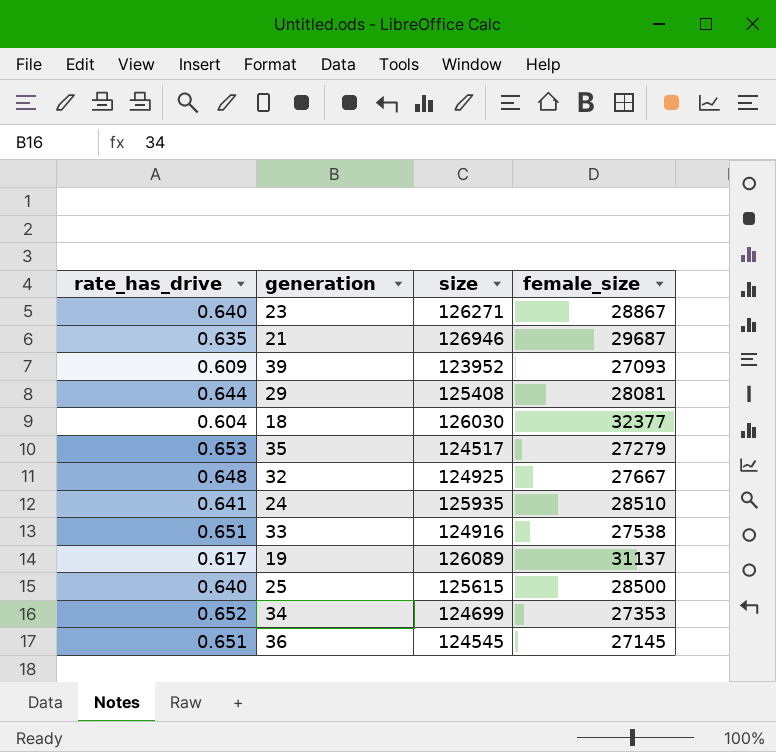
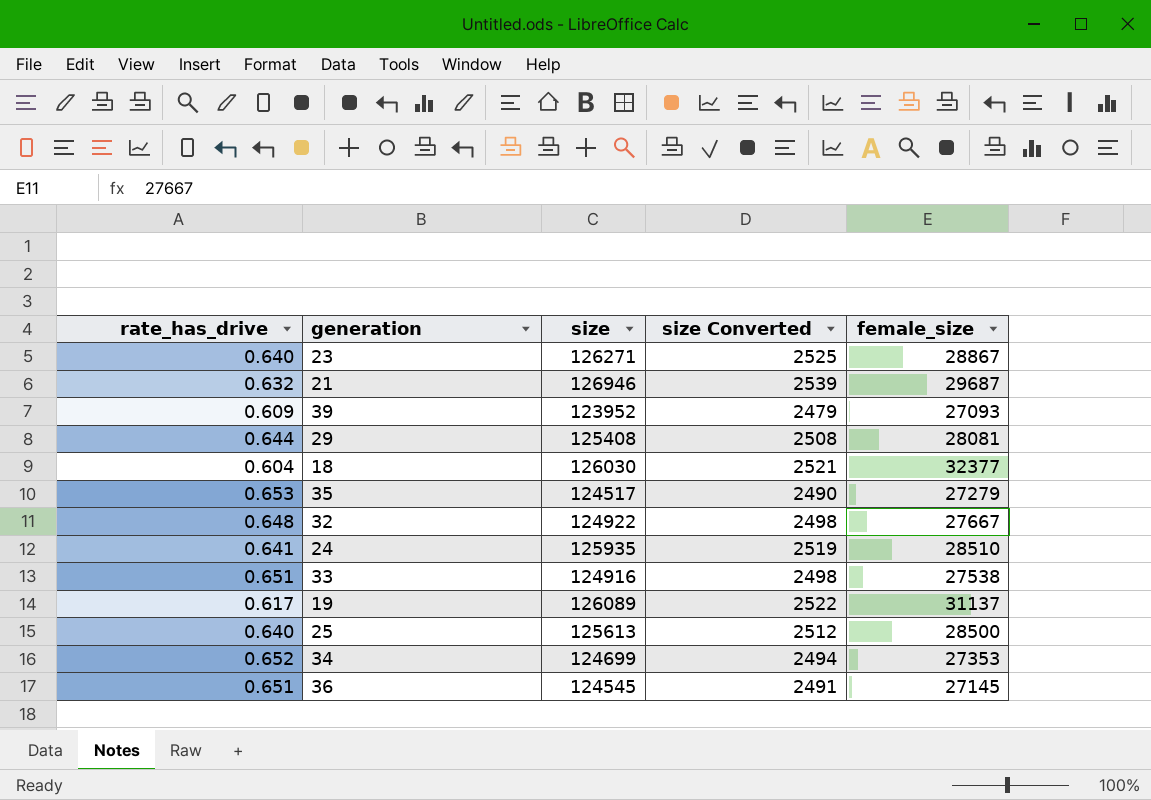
column size Converted | formula: none -> [size] * 0.02
21 | rate_has_drive: 0.635 -> 0.632
32 | size: 124925 -> 124922
25 | size: 125615 -> 125613

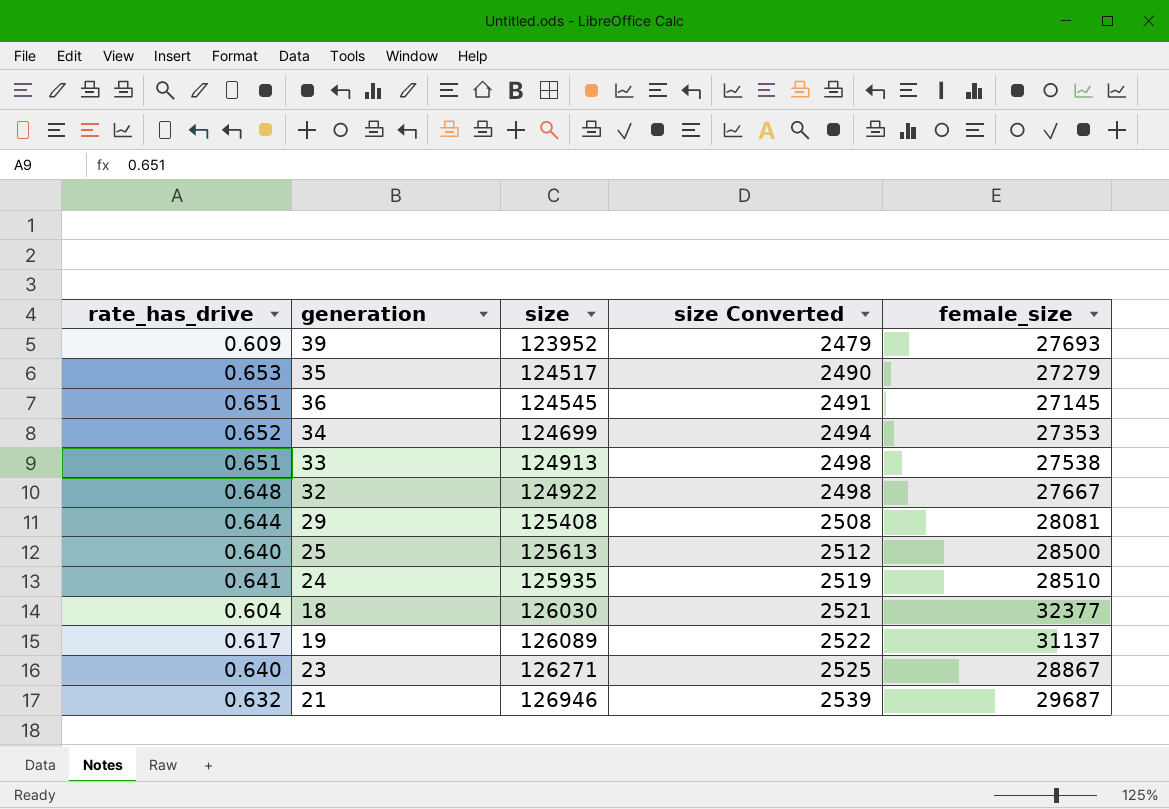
row order: none -> size ascending
39 | female_size: 27093 -> 27693
33 | size: 124916 -> 124913

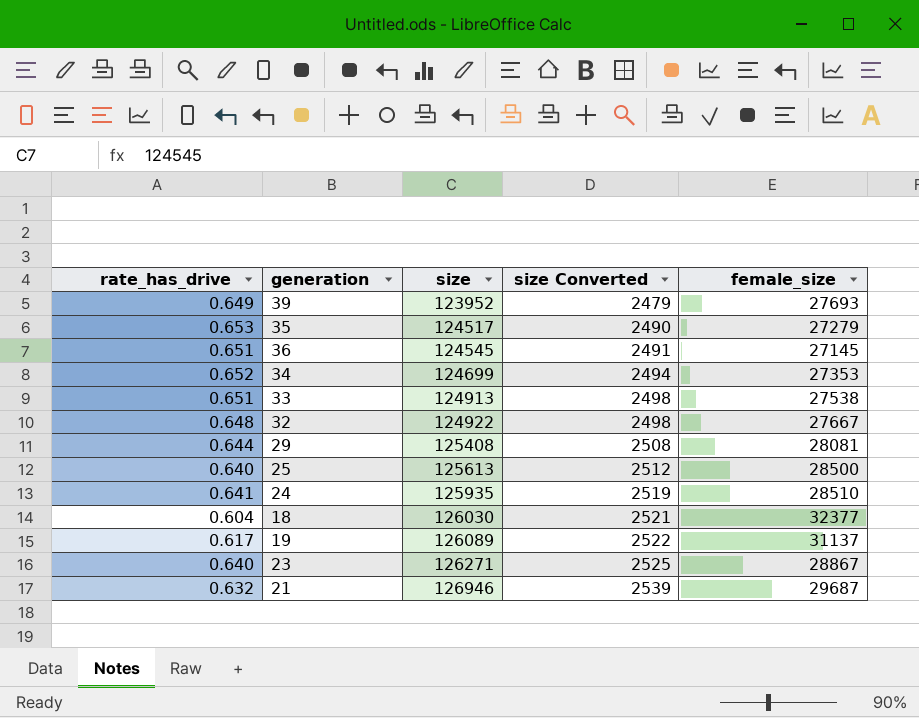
39 | rate_has_drive: 0.609 -> 0.649

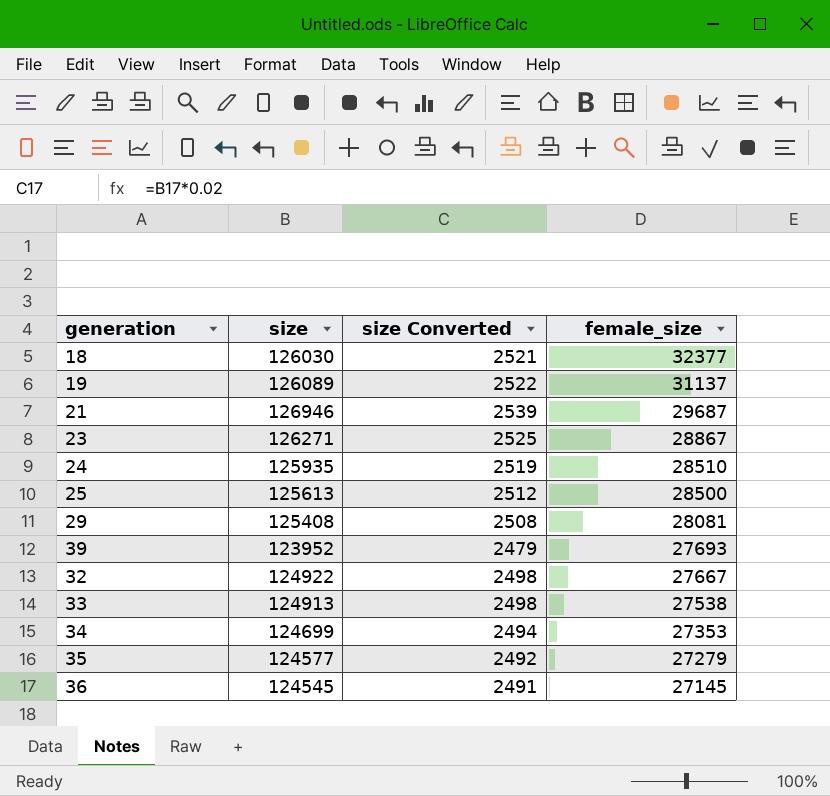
row order: size ascending -> female_size descending
column rate_has_drive | position: 1 -> none
35 | size: 124517 -> 124577
35 | size Converted: 2490 -> 2492

